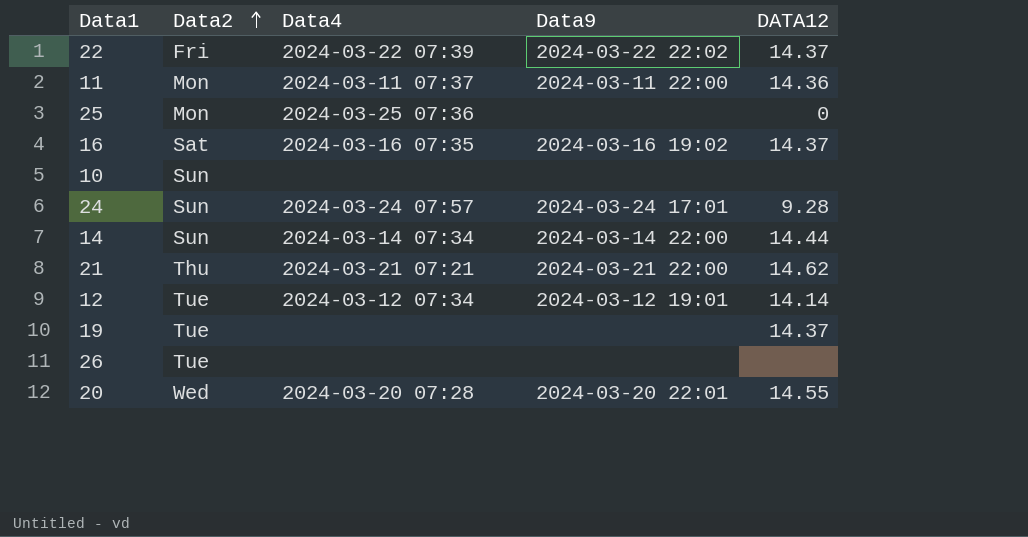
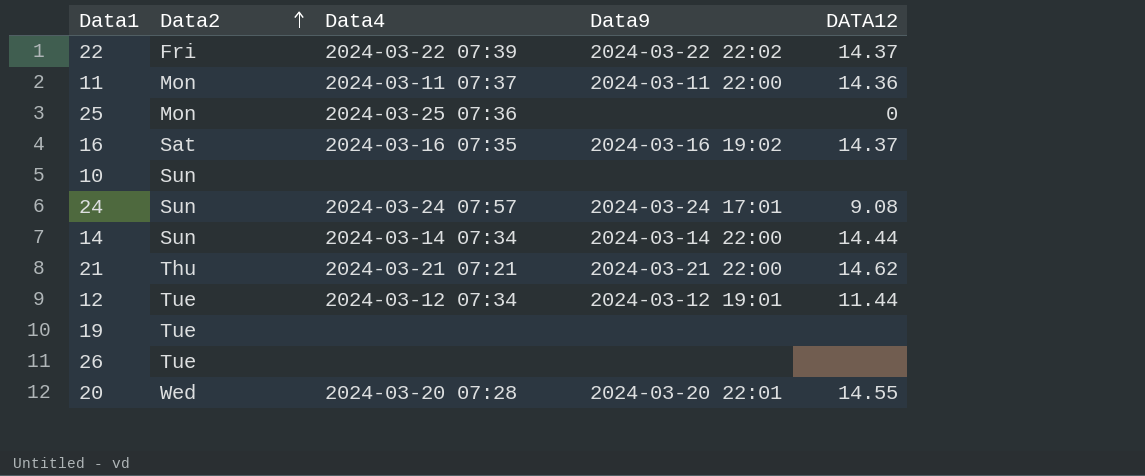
24 | DATA12: 9.28 -> 9.08
12 | DATA12: 14.14 -> 11.44
19 | DATA12: 14.37 -> none

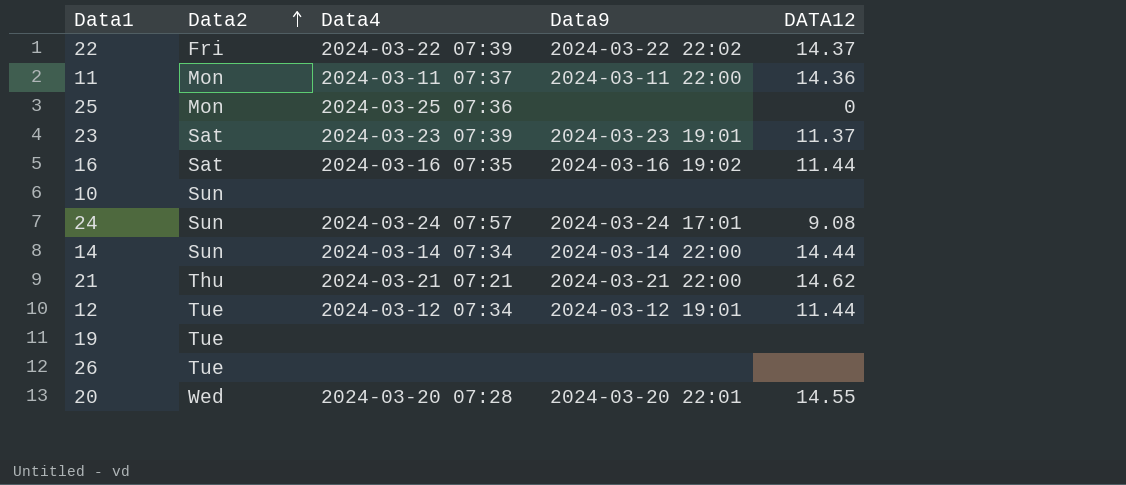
row 23: none -> Sat | 2024-03-23 07:39 | 2024-03-23 19:01 | 11.37
16 | DATA12: 14.37 -> 11.44

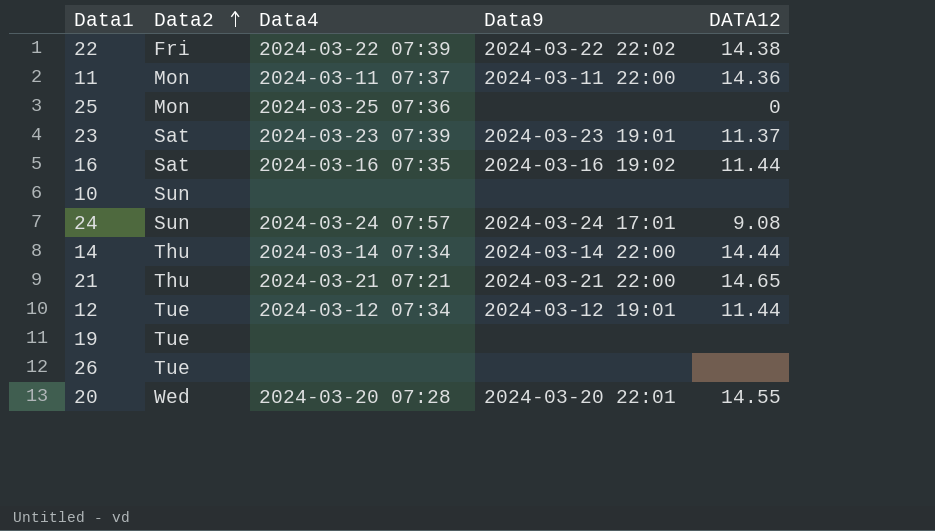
22 | DATA12: 14.37 -> 14.38
14 | Data2: Sun -> Thu
21 | DATA12: 14.62 -> 14.65

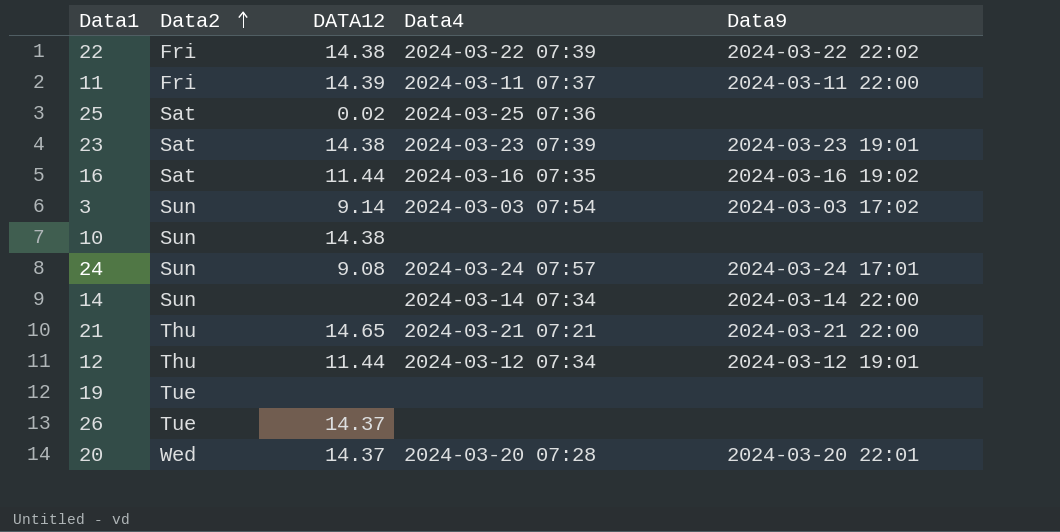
column DATA12 | position: 5 -> 3
11 | Data2: Mon -> Fri
11 | DATA12: 14.36 -> 14.39
25 | Data2: Mon -> Sat
25 | DATA12: 0 -> 0.02
23 | DATA12: 11.37 -> 14.38
row 3: none -> Sun | 9.14 | 2024-03-03 07:54 | 2024-03-03 17:02
10 | DATA12: none -> 14.38
14 | Data2: Thu -> Sun
14 | DATA12: 14.44 -> none
12 | Data2: Tue -> Thu
26 | DATA12: none -> 14.37
20 | DATA12: 14.55 -> 14.37

